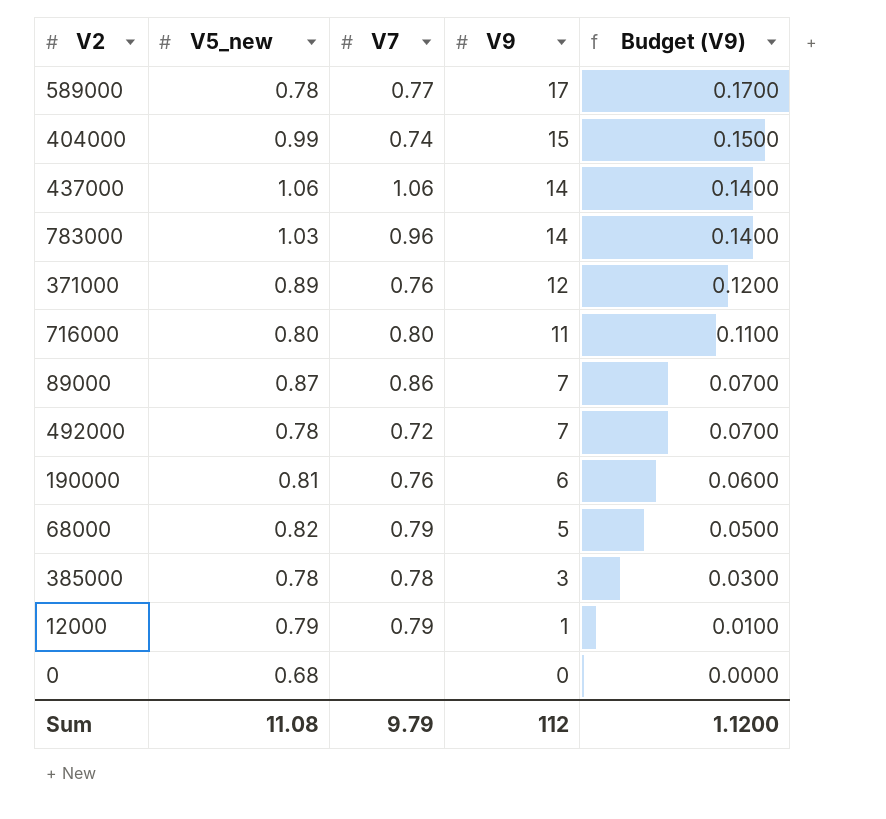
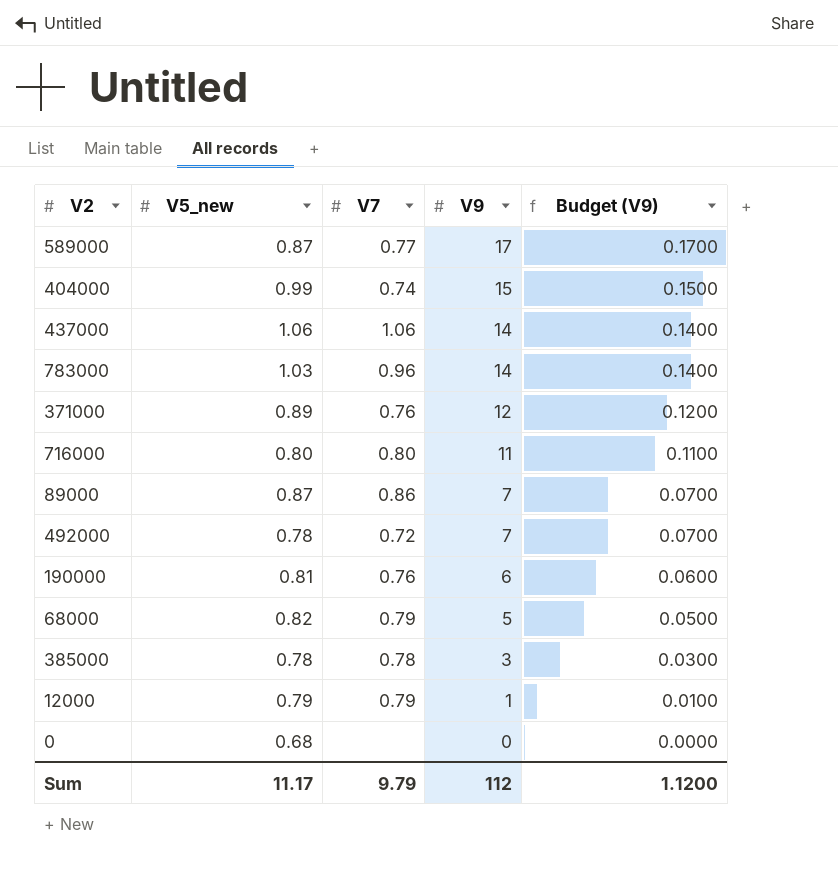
589000 | V5_new: 0.78 -> 0.87
Sum | V5_new: 11.08 -> 11.17

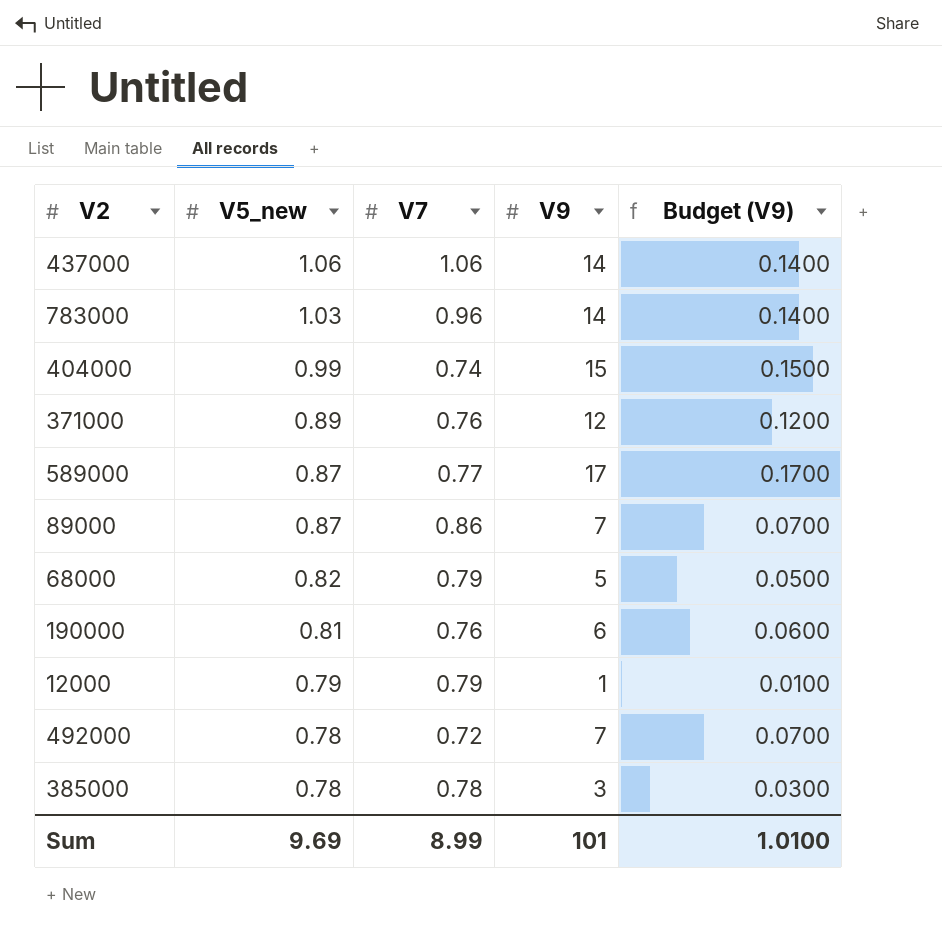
row order: V9 descending -> V5_new descending
row 716000: 0.80 | 0.80 | 11 | 0.1100 -> none
row 0: 0.68 | none | 0 | 0.0000 -> none
Sum | V5_new: 11.17 -> 9.69
Sum | V7: 9.79 -> 8.99
Sum | V9: 112 -> 101
Sum | Budget (V9): 1.1200 -> 1.0100

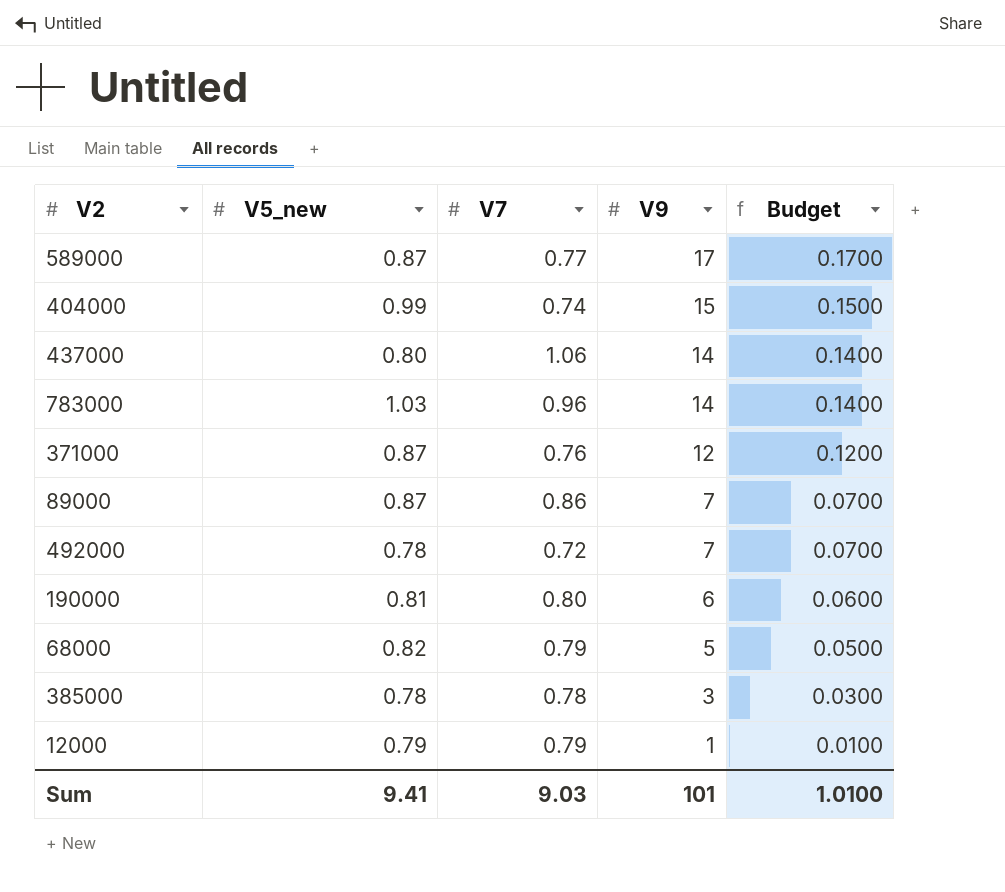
row order: V5_new descending -> V9 descending
column name: Budget (V9) -> Budget
437000 | V5_new: 1.06 -> 0.80
371000 | V5_new: 0.89 -> 0.87
190000 | V7: 0.76 -> 0.80
Sum | V5_new: 9.69 -> 9.41
Sum | V7: 8.99 -> 9.03

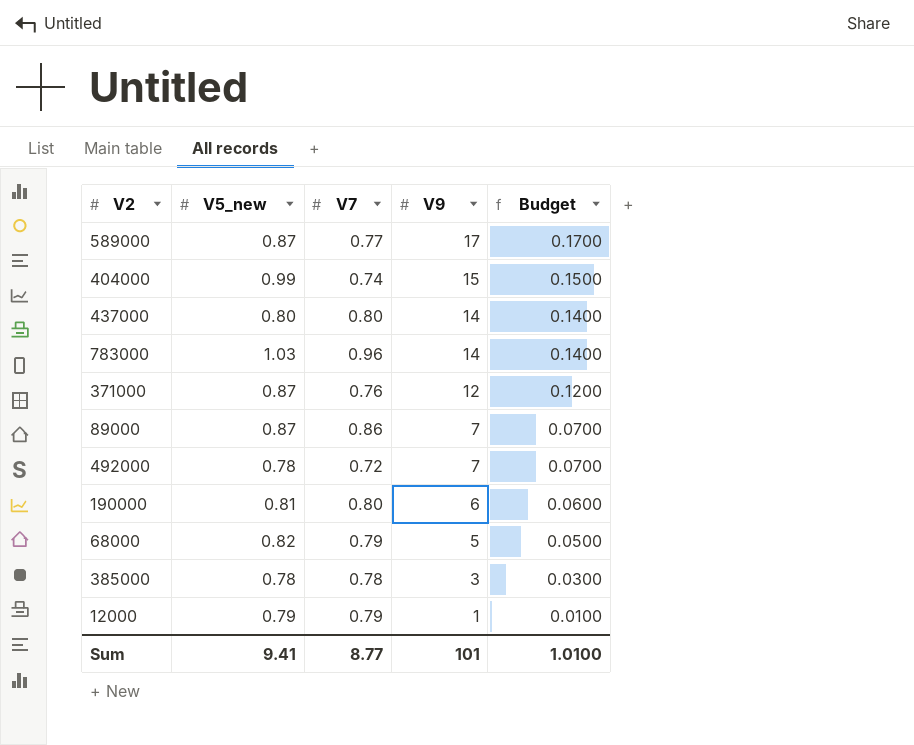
437000 | V7: 1.06 -> 0.80
Sum | V7: 9.03 -> 8.77

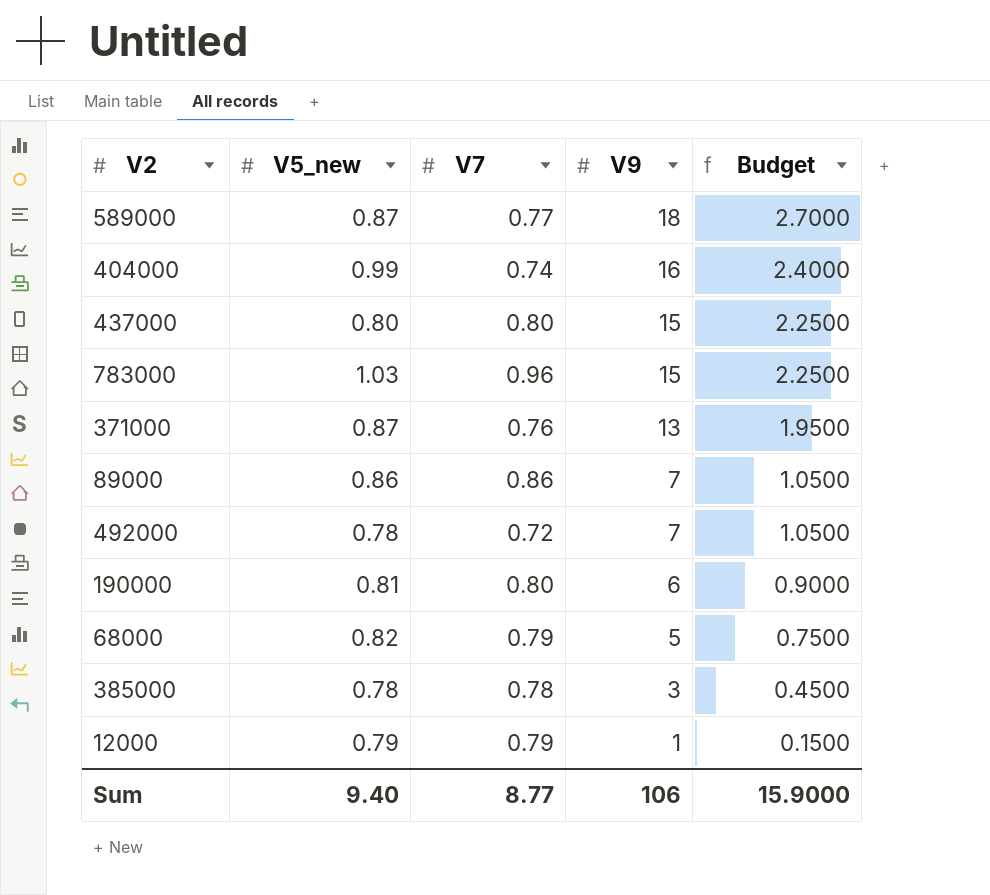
column Budget | formula: [V9] * 0.01 -> [V9] * 0.15
589000 | V9: 17 -> 18
404000 | V9: 15 -> 16
437000 | V9: 14 -> 15
783000 | V9: 14 -> 15
371000 | V9: 12 -> 13
89000 | V5_new: 0.87 -> 0.86
Sum | V5_new: 9.41 -> 9.40
Sum | V9: 101 -> 106
Sum | Budget: 1.0100 -> 15.9000

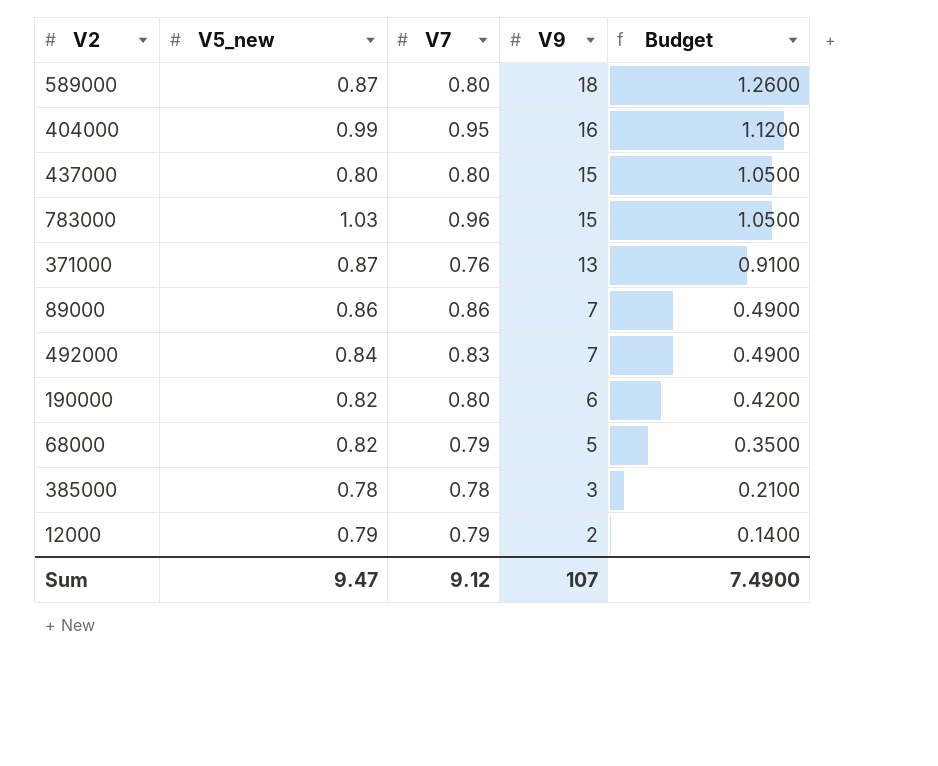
column Budget | formula: [V9] * 0.15 -> [V9] * 0.07
589000 | V7: 0.77 -> 0.80
404000 | V7: 0.74 -> 0.95
492000 | V5_new: 0.78 -> 0.84
492000 | V7: 0.72 -> 0.83
190000 | V5_new: 0.81 -> 0.82
12000 | V9: 1 -> 2
Sum | V5_new: 9.40 -> 9.47
Sum | V7: 8.77 -> 9.12
Sum | V9: 106 -> 107
Sum | Budget: 15.9000 -> 7.4900

